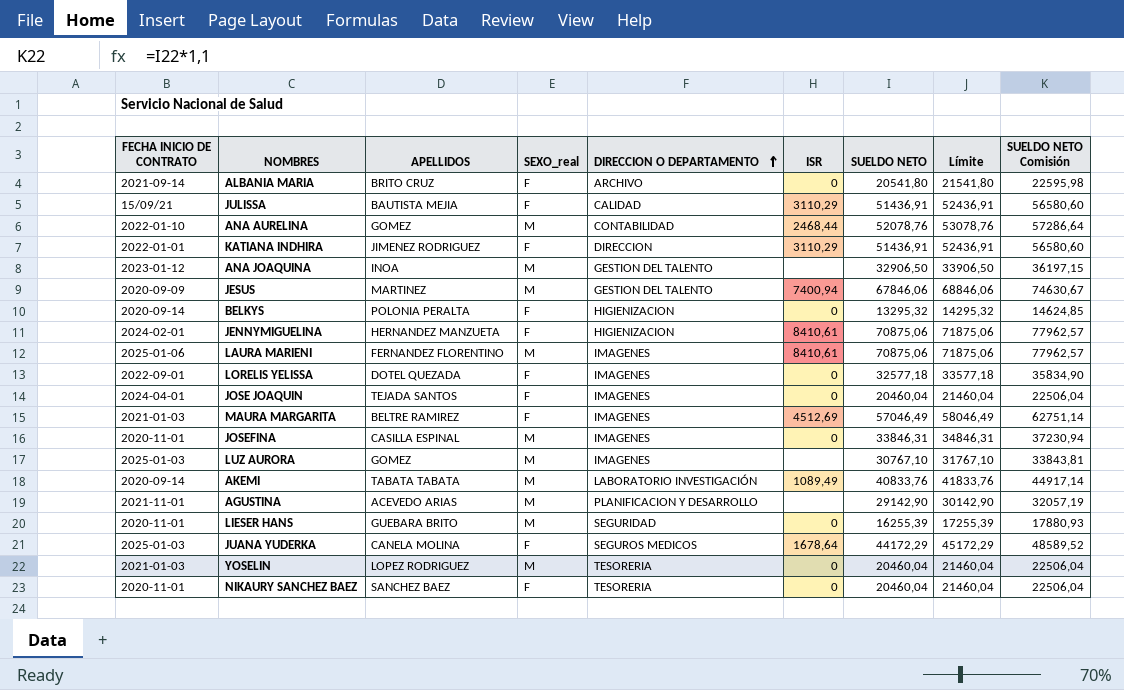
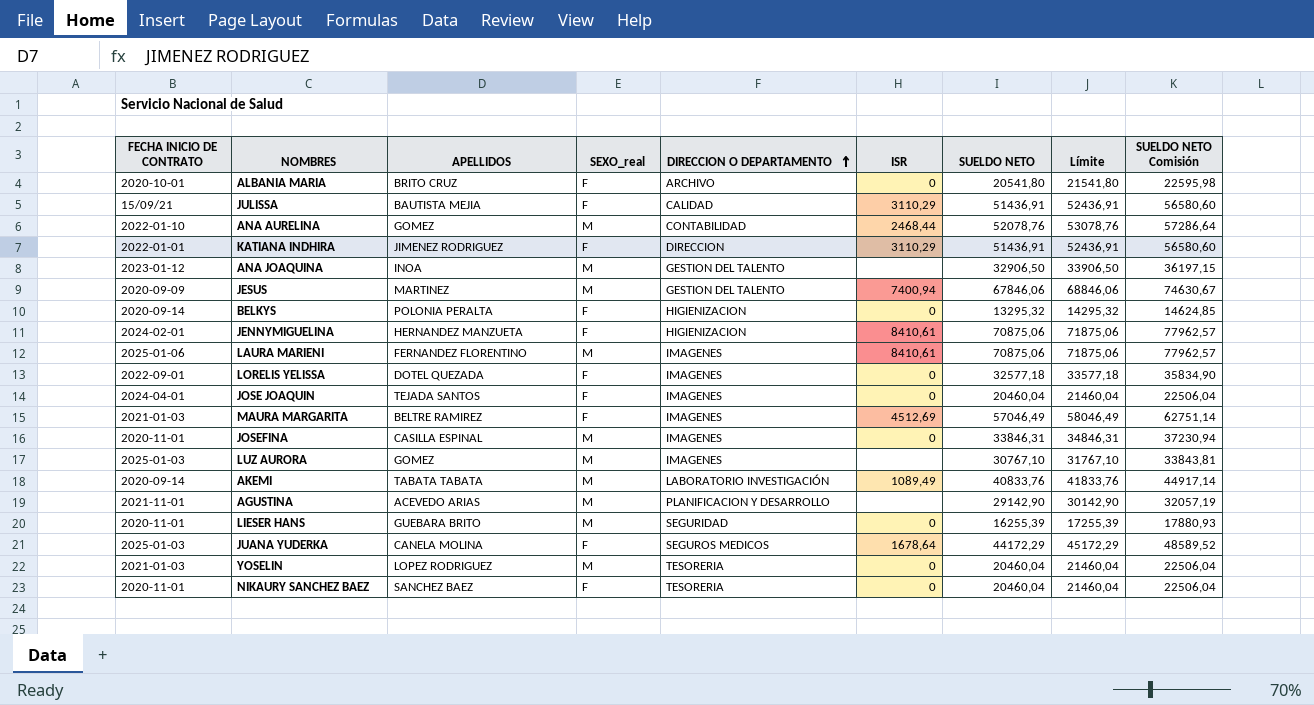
ALBANIA MARIA | FECHA INICIO DE CONTRATO: 2021-09-14 -> 2020-10-01

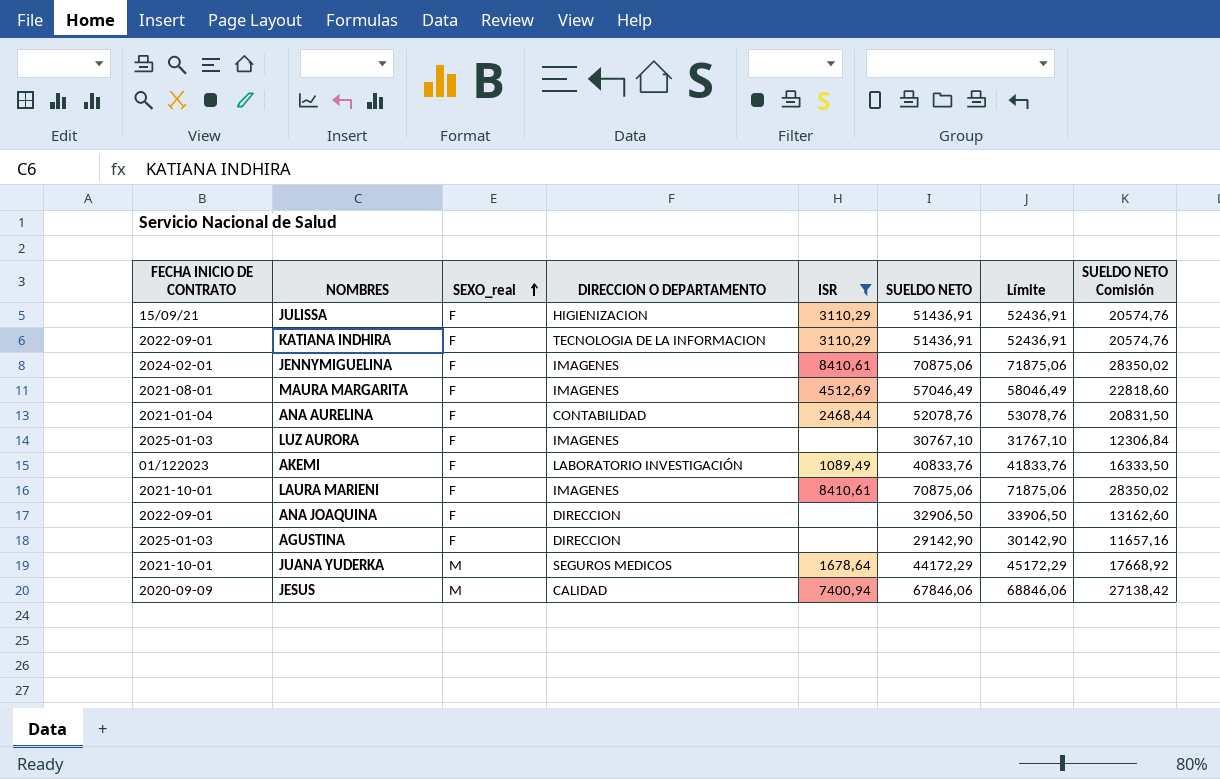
filter: none -> ISR != 0
row order: DIRECCION O DEPARTAMENTO ascending -> SEXO_real ascending
column APELLIDOS | position: 3 -> none
column SUELDO NETO Comisión | formula: [SUELDO NETO] * 1,1 -> [SUELDO NETO] * 0,4
JULISSA | DIRECCION O DEPARTAMENTO: CALIDAD -> HIGIENIZACION
KATIANA INDHIRA | FECHA INICIO DE CONTRATO: 2022-01-01 -> 2022-09-01
KATIANA INDHIRA | DIRECCION O DEPARTAMENTO: DIRECCION -> TECNOLOGIA DE LA INFORMACION
JENNYMIGUELINA | DIRECCION O DEPARTAMENTO: HIGIENIZACION -> IMAGENES
MAURA MARGARITA | FECHA INICIO DE CONTRATO: 2021-01-03 -> 2021-08-01
ANA AURELINA | FECHA INICIO DE CONTRATO: 2022-01-10 -> 2021-01-04
ANA AURELINA | SEXO_real: M -> F
LUZ AURORA | SEXO_real: M -> F
AKEMI | FECHA INICIO DE CONTRATO: 2020-09-14 -> 01/122023
AKEMI | SEXO_real: M -> F
LAURA MARIENI | FECHA INICIO DE CONTRATO: 2025-01-06 -> 2021-10-01
LAURA MARIENI | SEXO_real: M -> F
ANA JOAQUINA | FECHA INICIO DE CONTRATO: 2023-01-12 -> 2022-09-01
ANA JOAQUINA | SEXO_real: M -> F
ANA JOAQUINA | DIRECCION O DEPARTAMENTO: GESTION DEL TALENTO -> DIRECCION
AGUSTINA | FECHA INICIO DE CONTRATO: 2021-11-01 -> 2025-01-03
AGUSTINA | SEXO_real: M -> F
AGUSTINA | DIRECCION O DEPARTAMENTO: PLANIFICACION Y DESARROLLO -> DIRECCION
JUANA YUDERKA | FECHA INICIO DE CONTRATO: 2025-01-03 -> 2021-10-01
JUANA YUDERKA | SEXO_real: F -> M
JESUS | DIRECCION O DEPARTAMENTO: GESTION DEL TALENTO -> CALIDAD

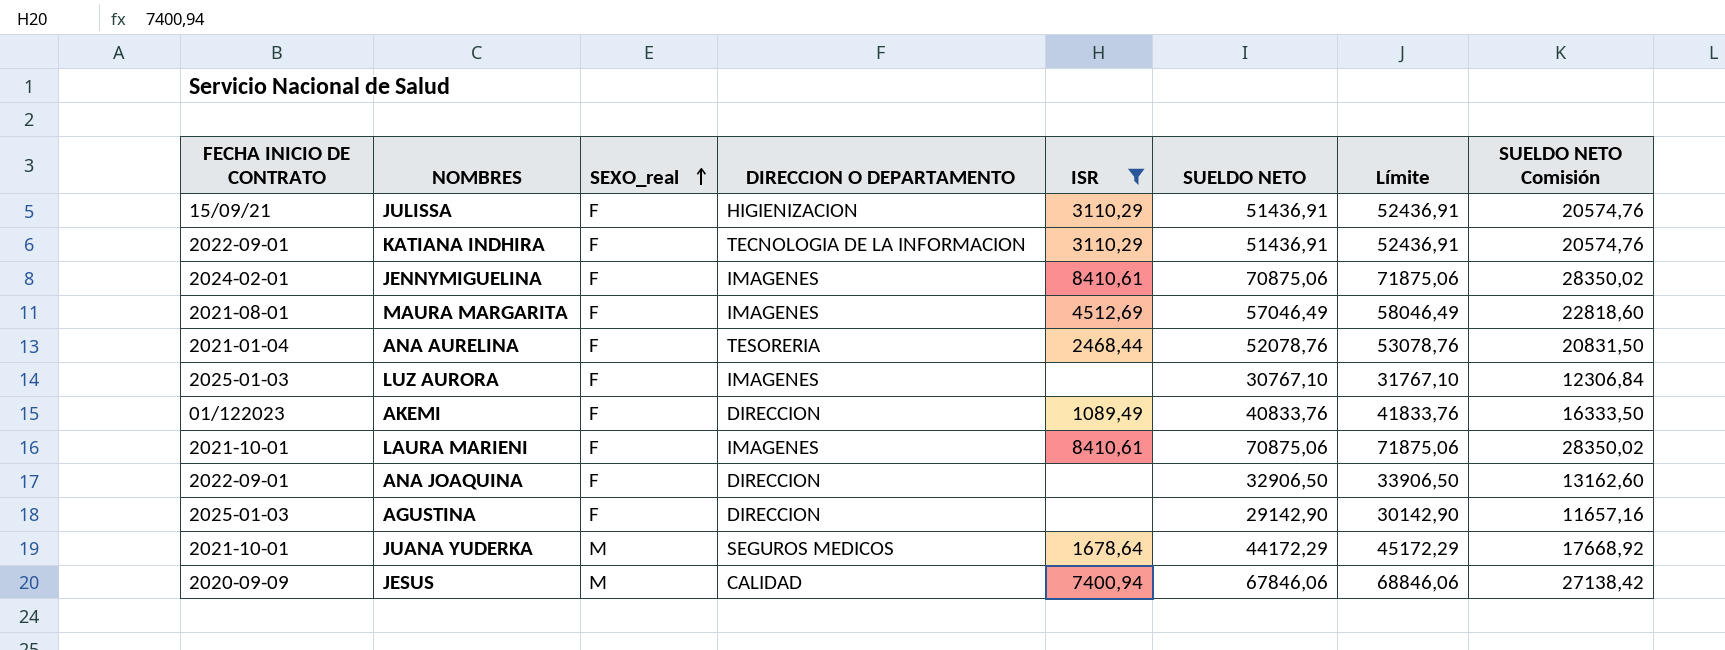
ANA AURELINA | DIRECCION O DEPARTAMENTO: CONTABILIDAD -> TESORERIA
AKEMI | DIRECCION O DEPARTAMENTO: LABORATORIO INVESTIGACIÓN -> DIRECCION

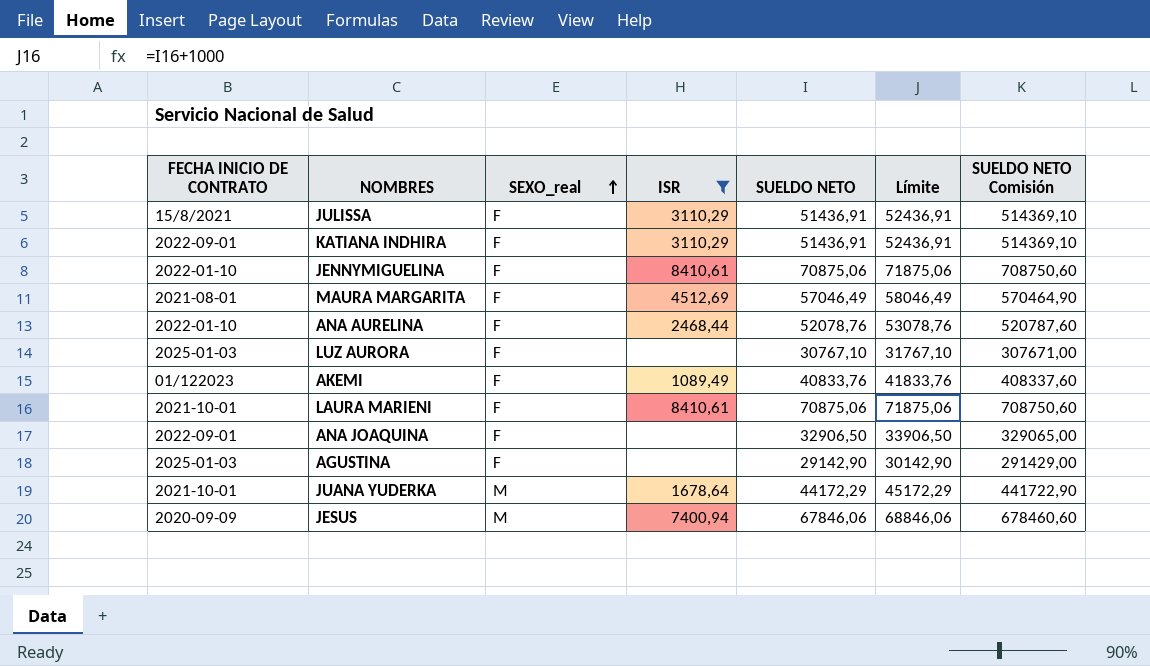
column DIRECCION O DEPARTAMENTO | position: 4 -> none
column SUELDO NETO Comisión | formula: [SUELDO NETO] * 0,4 -> [SUELDO NETO] * 10
JULISSA | FECHA INICIO DE CONTRATO: 15/09/21 -> 15/8/2021
JENNYMIGUELINA | FECHA INICIO DE CONTRATO: 2024-02-01 -> 2022-01-10
ANA AURELINA | FECHA INICIO DE CONTRATO: 2021-01-04 -> 2022-01-10

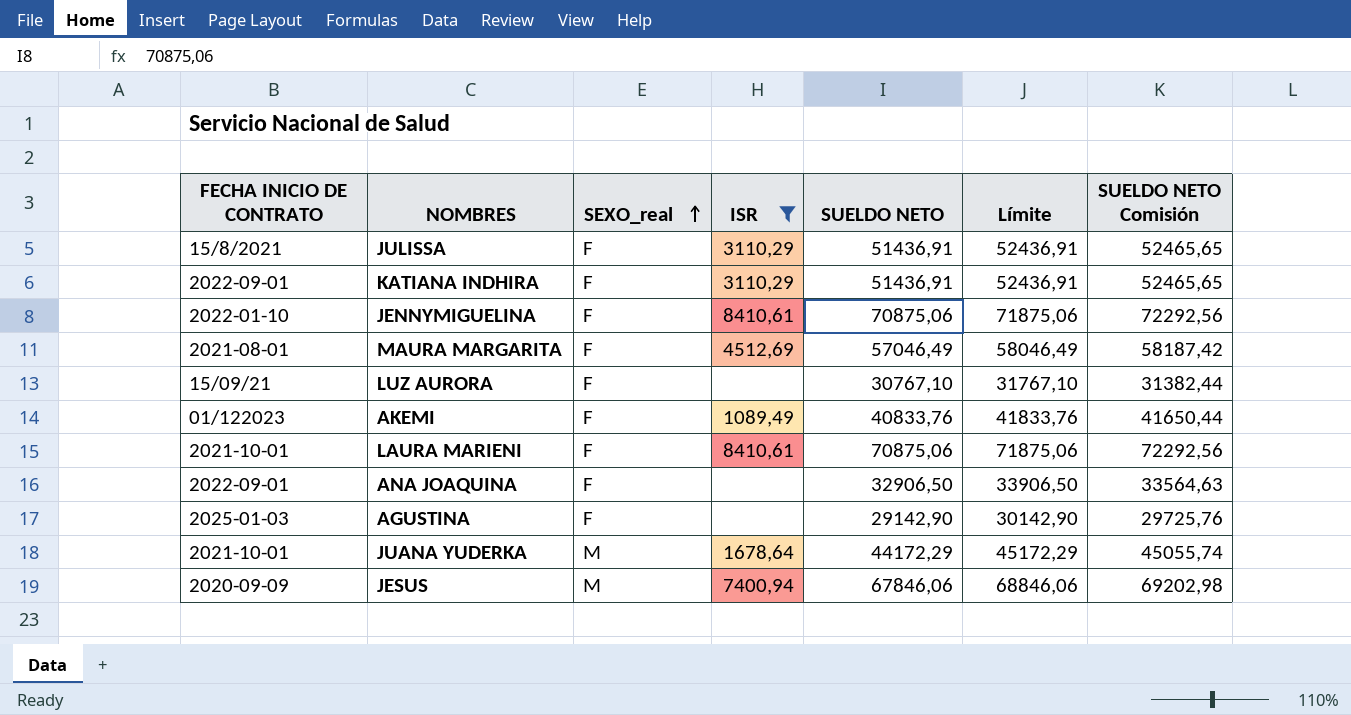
column SUELDO NETO Comisión | formula: [SUELDO NETO] * 10 -> [SUELDO NETO] * 1,02
row ANA AURELINA: 2022-01-10 | F | 2468,44 | 52078,76 | 53078,76 | 520787,60 -> none
LUZ AURORA | FECHA INICIO DE CONTRATO: 2025-01-03 -> 15/09/21

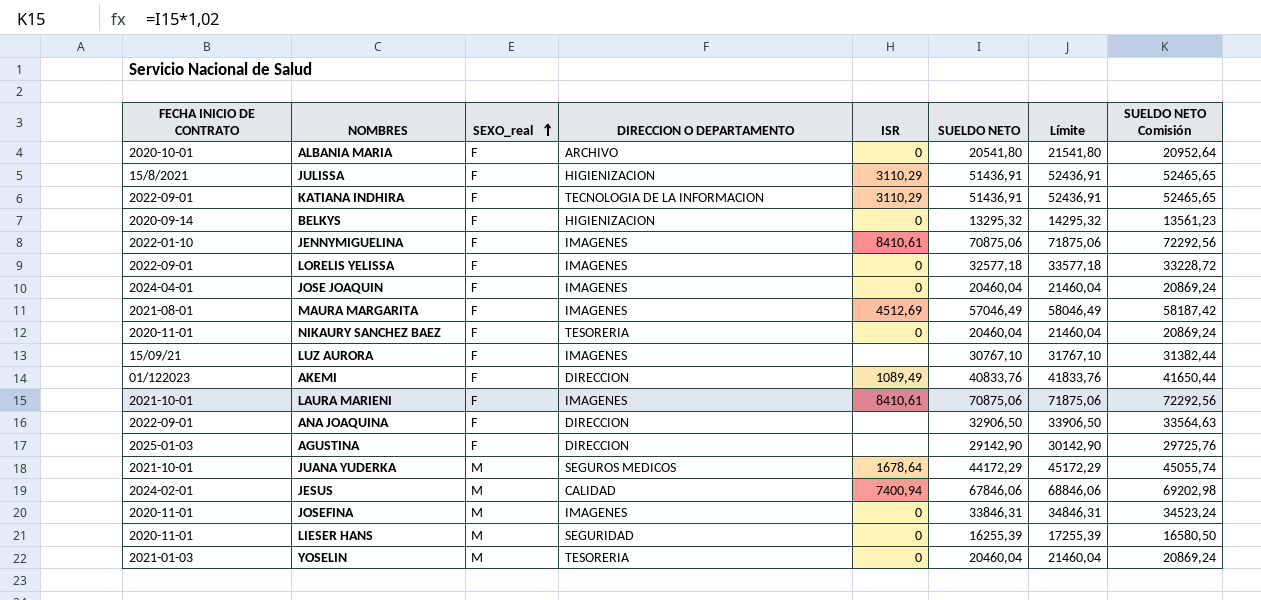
filter: ISR != 0 -> none
column DIRECCION O DEPARTAMENTO | position: none -> 4
JESUS | FECHA INICIO DE CONTRATO: 2020-09-09 -> 2024-02-01

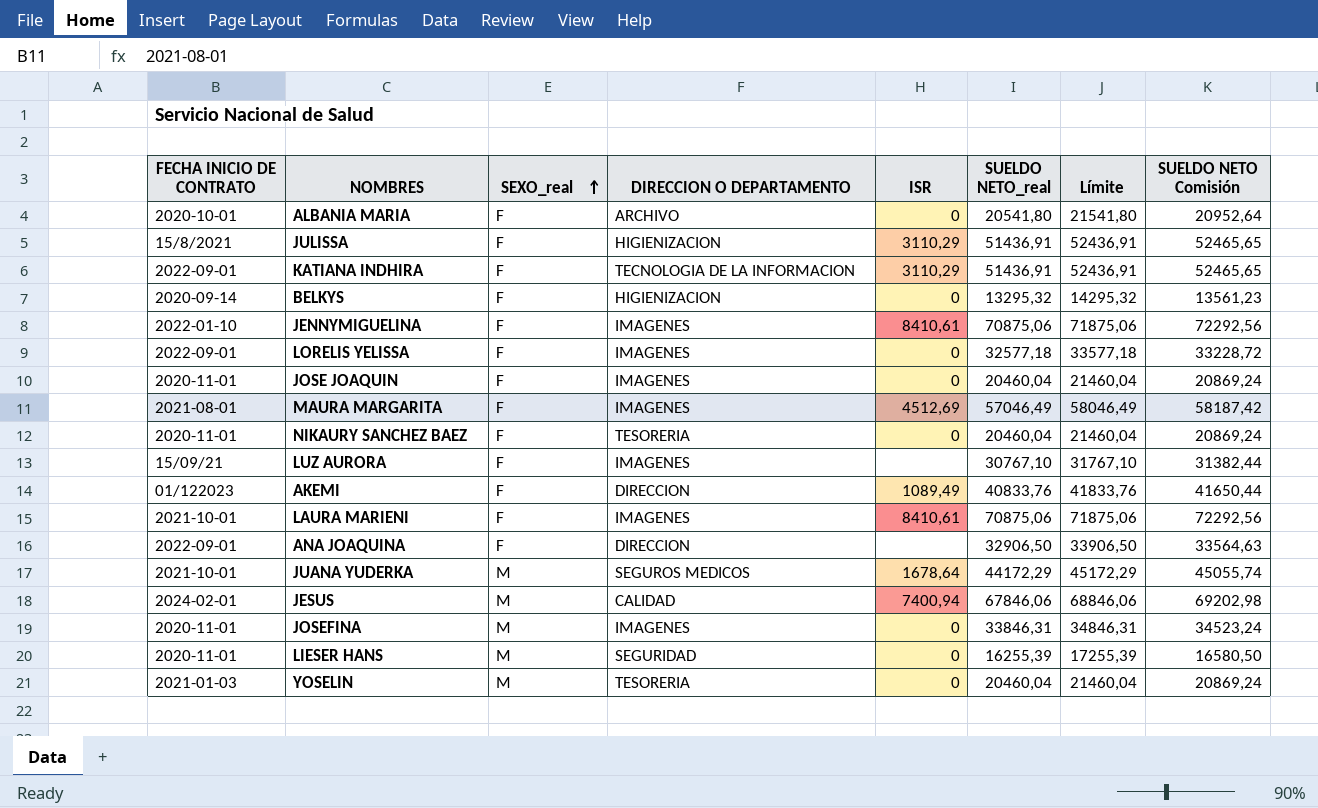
column name: SUELDO NETO -> SUELDO NETO_real
row AGUSTINA: 2025-01-03 | F | DIRECCION | none | 29142,90 | 30142,90 | 29725,76 -> none
JOSE JOAQUIN | FECHA INICIO DE CONTRATO: 2024-04-01 -> 2020-11-01

